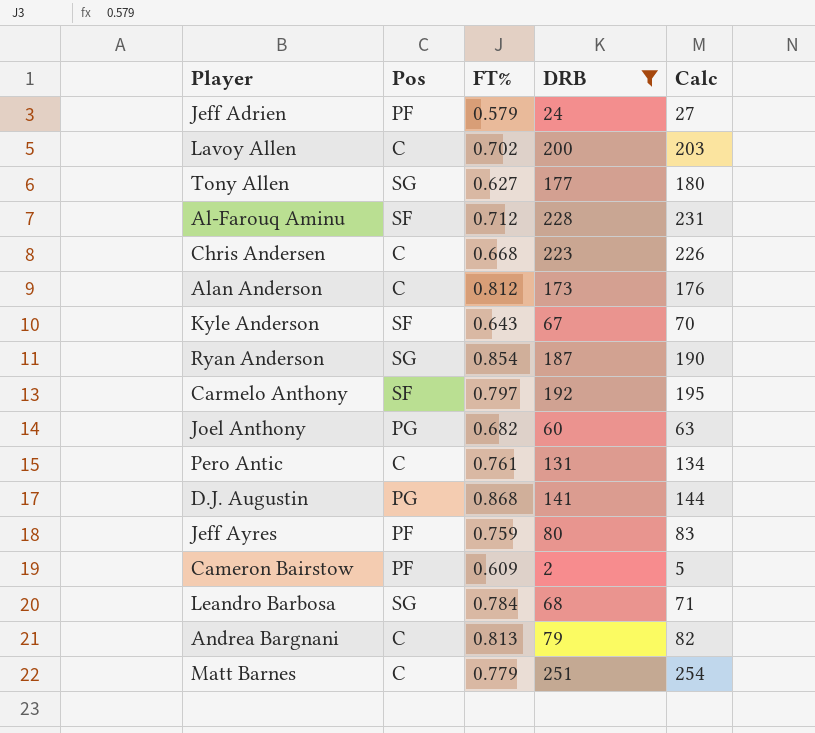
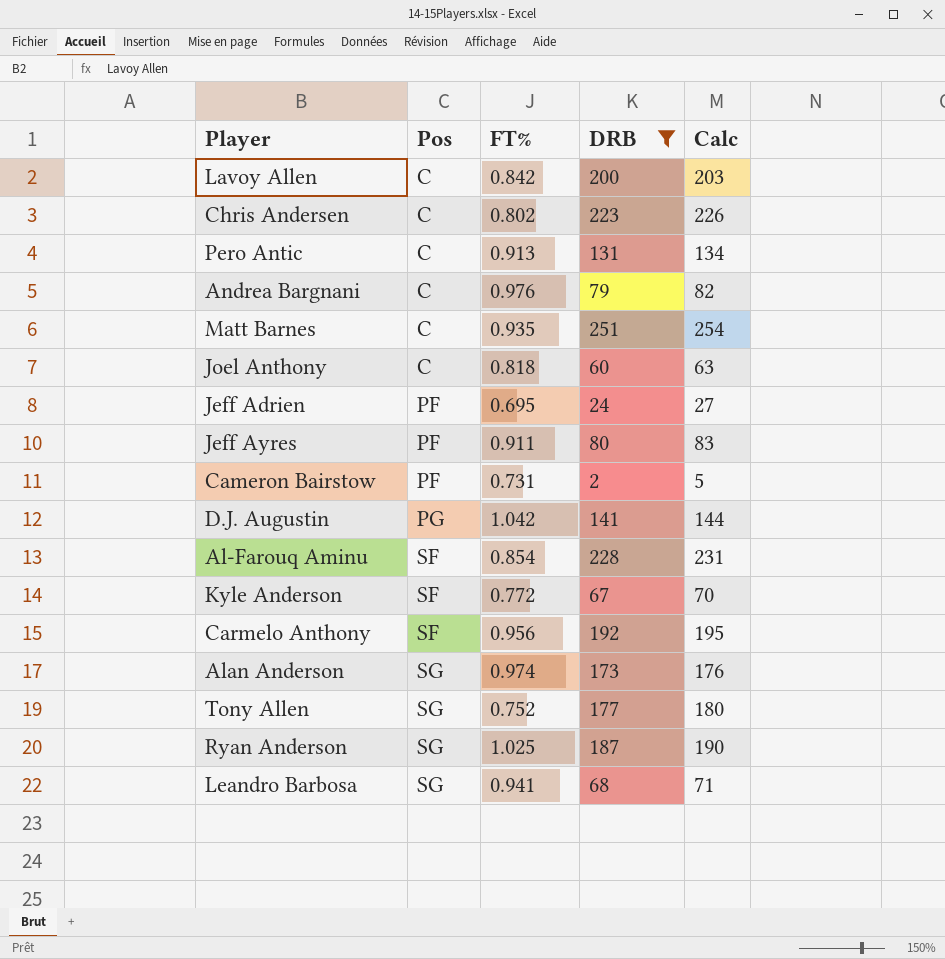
row order: none -> Pos ascending
Lavoy Allen | FT%: 0.702 -> 0.842
Chris Andersen | FT%: 0.668 -> 0.802
Pero Antic | FT%: 0.761 -> 0.913
Andrea Bargnani | FT%: 0.813 -> 0.976
Matt Barnes | FT%: 0.779 -> 0.935
Joel Anthony | Pos: PG -> C
Joel Anthony | FT%: 0.682 -> 0.818
Jeff Adrien | FT%: 0.579 -> 0.695
Jeff Ayres | FT%: 0.759 -> 0.911
Cameron Bairstow | FT%: 0.609 -> 0.731
D.J. Augustin | FT%: 0.868 -> 1.042
Al-Farouq Aminu | FT%: 0.712 -> 0.854
Kyle Anderson | FT%: 0.643 -> 0.772
Carmelo Anthony | FT%: 0.797 -> 0.956
Alan Anderson | Pos: C -> SG
Alan Anderson | FT%: 0.812 -> 0.974
Tony Allen | FT%: 0.627 -> 0.752
Ryan Anderson | FT%: 0.854 -> 1.025
Leandro Barbosa | FT%: 0.784 -> 0.941

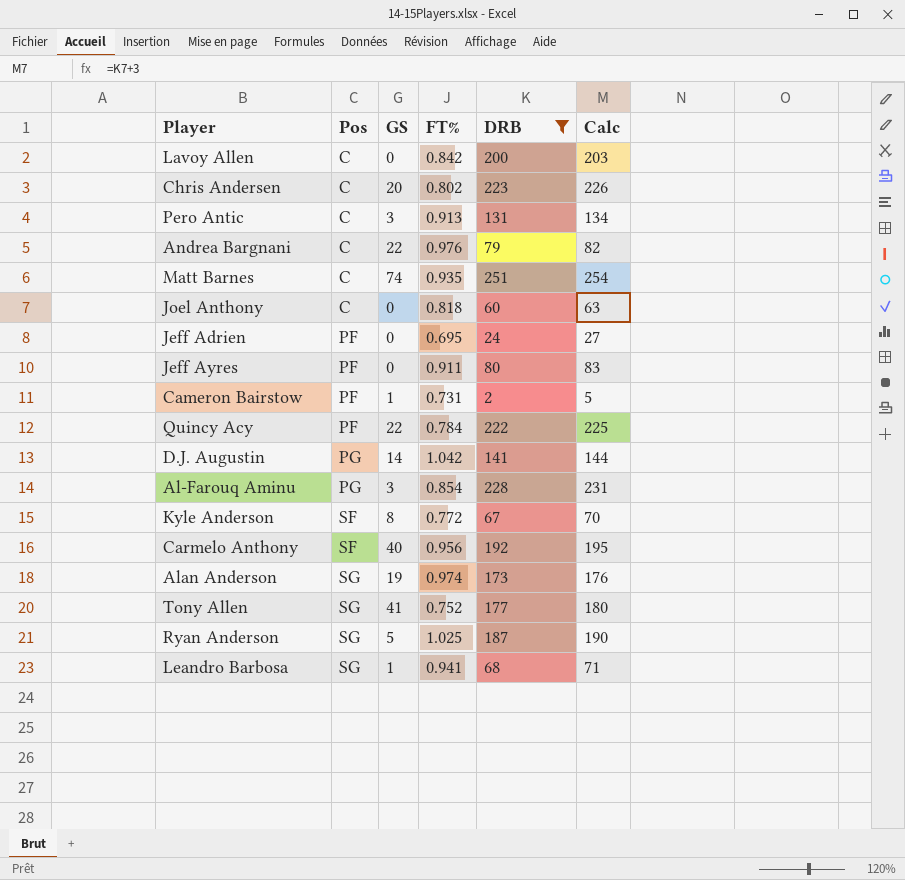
column GS | position: none -> 3
row Quincy Acy: none -> PF | 22 | 0.784 | 222 | 225
Al-Farouq Aminu | Pos: SF -> PG

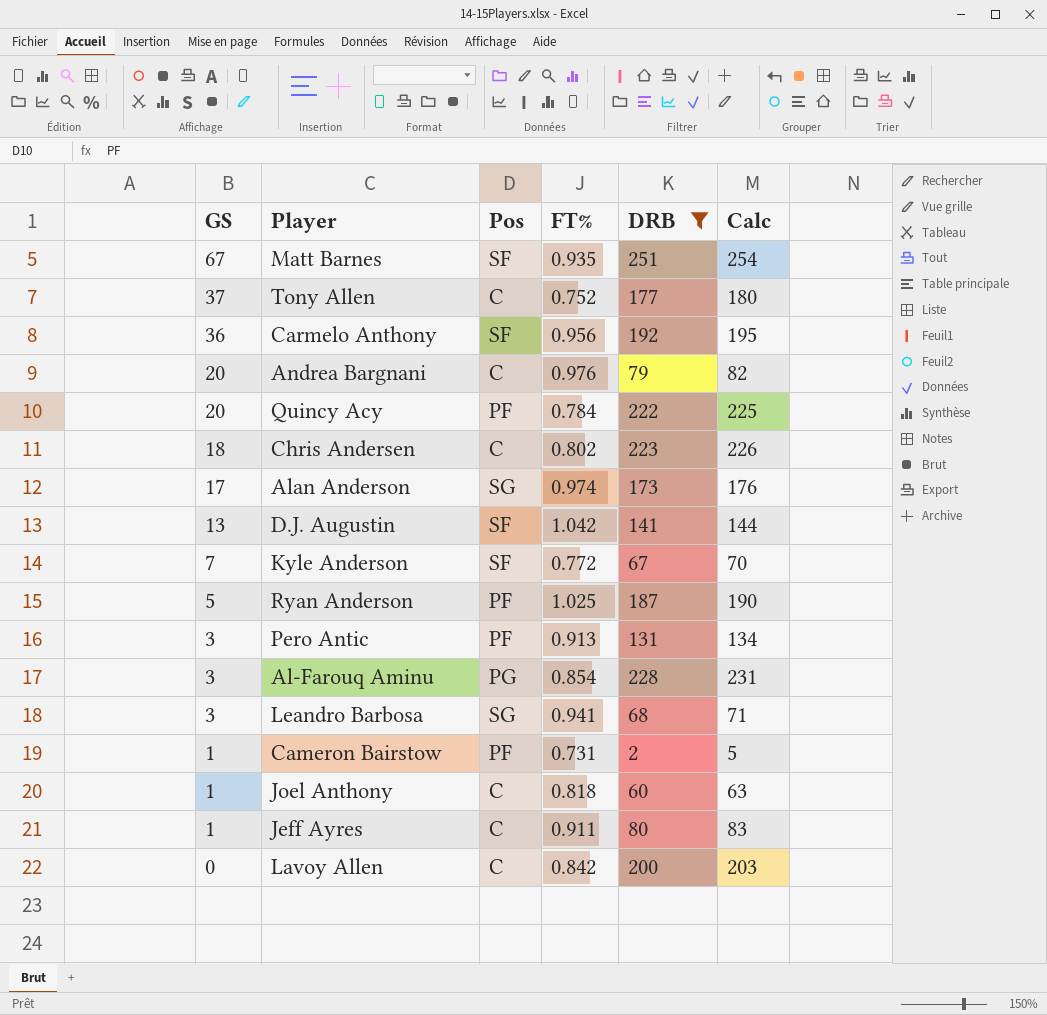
row order: Pos ascending -> GS descending
column GS | position: 3 -> 1
row Jeff Adrien: PF | 0 | 0.695 | 24 | 27 -> none
Matt Barnes | GS: 74 -> 67
Matt Barnes | Pos: C -> SF
Tony Allen | GS: 41 -> 37
Tony Allen | Pos: SG -> C
Carmelo Anthony | GS: 40 -> 36
Andrea Bargnani | GS: 22 -> 20
Quincy Acy | GS: 22 -> 20
Chris Andersen | GS: 20 -> 18
Alan Anderson | GS: 19 -> 17
D.J. Augustin | GS: 14 -> 13
D.J. Augustin | Pos: PG -> SF
Kyle Anderson | GS: 8 -> 7
Ryan Anderson | Pos: SG -> PF
Pero Antic | Pos: C -> PF
Leandro Barbosa | GS: 1 -> 3
Joel Anthony | GS: 0 -> 1
Jeff Ayres | GS: 0 -> 1
Jeff Ayres | Pos: PF -> C

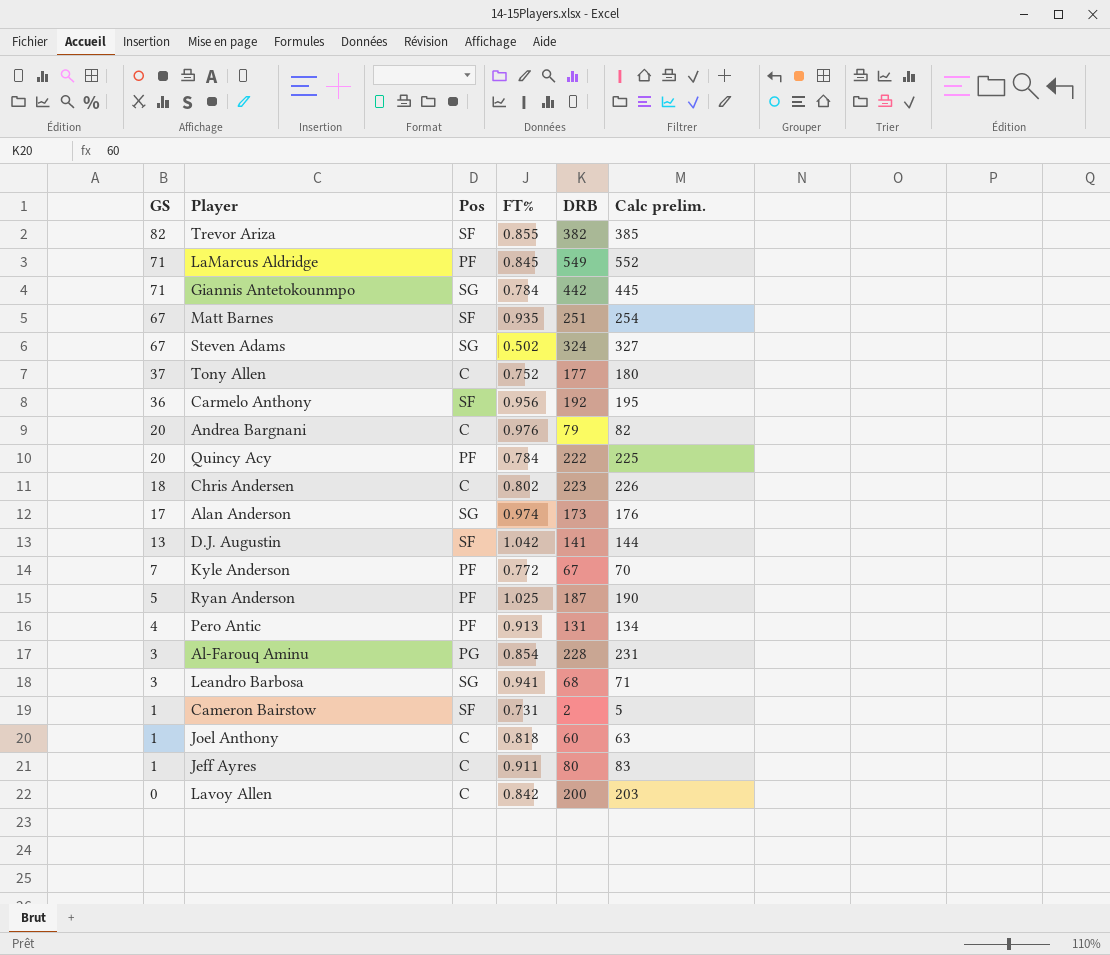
filter: DRB <= 251 -> none
column name: Calc -> Calc prelim.
Kyle Anderson | Pos: SF -> PF
Pero Antic | GS: 3 -> 4
Cameron Bairstow | Pos: PF -> SF

